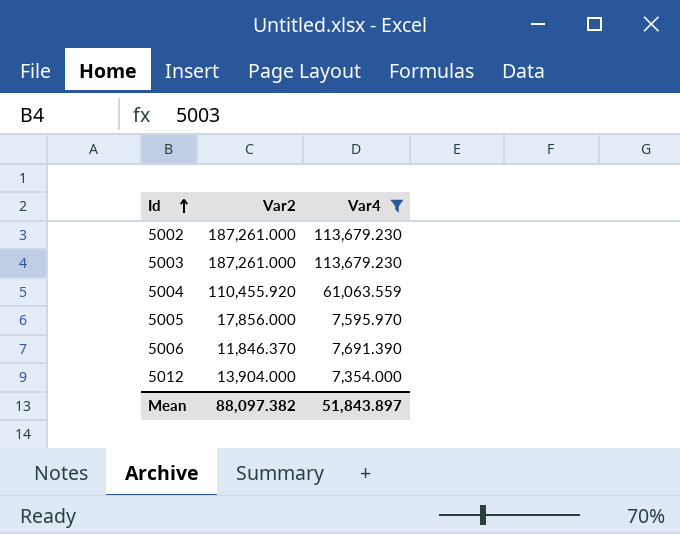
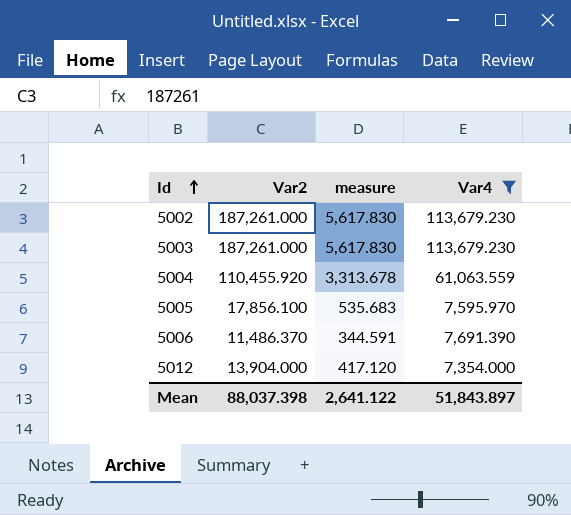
column measure | formula: none -> [Var2] * 0.03
5005 | Var2: 17,856.000 -> 17,856.100
5006 | Var2: 11,846.370 -> 11,486.370
Mean | Var2: 88,097.382 -> 88,037.398

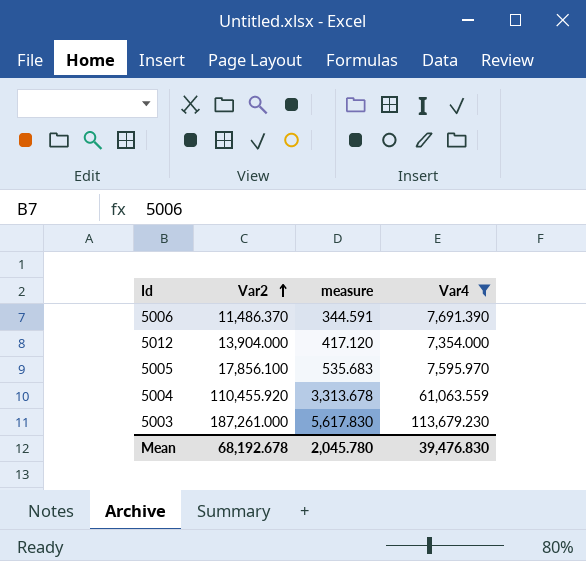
row order: Id ascending -> Var2 ascending
row 5002: 187,261.000 | 5,617.830 | 113,679.230 -> none
Mean | Var2: 88,037.398 -> 68,192.678
Mean | measure: 2,641.122 -> 2,045.780
Mean | Var4: 51,843.897 -> 39,476.830

